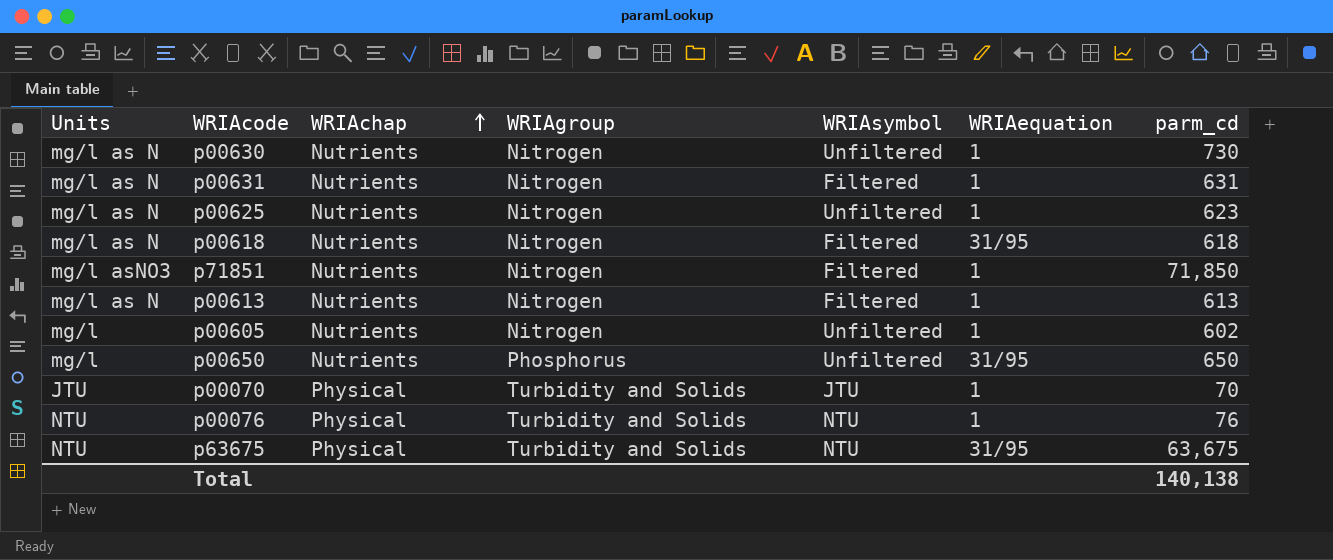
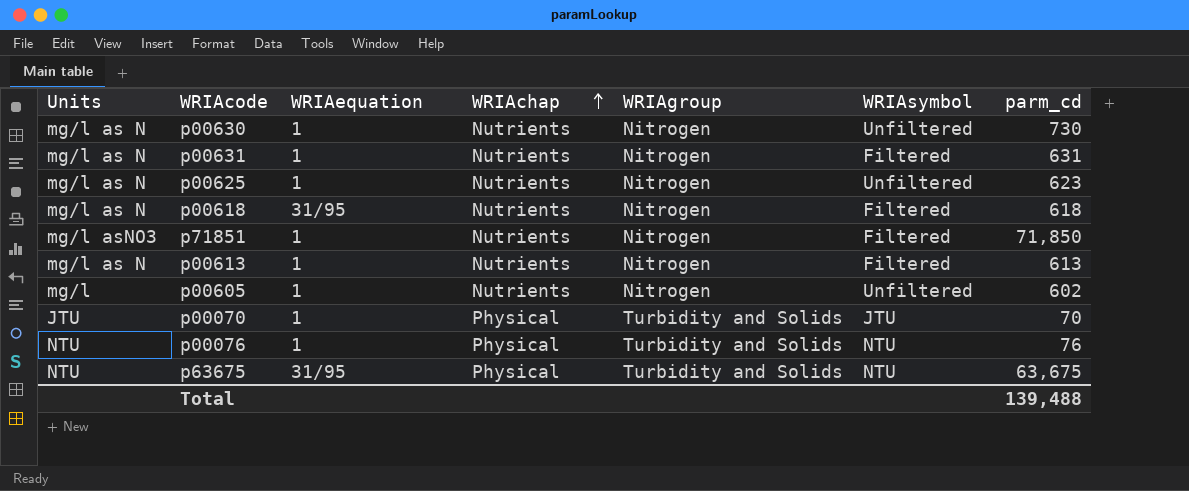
column WRIAequation | position: 6 -> 3
row p00650: mg/l | Nutrients | Phosphorus | Unfiltered | 31/95 | 650 -> none
Total | parm_cd: 140,138 -> 139,488

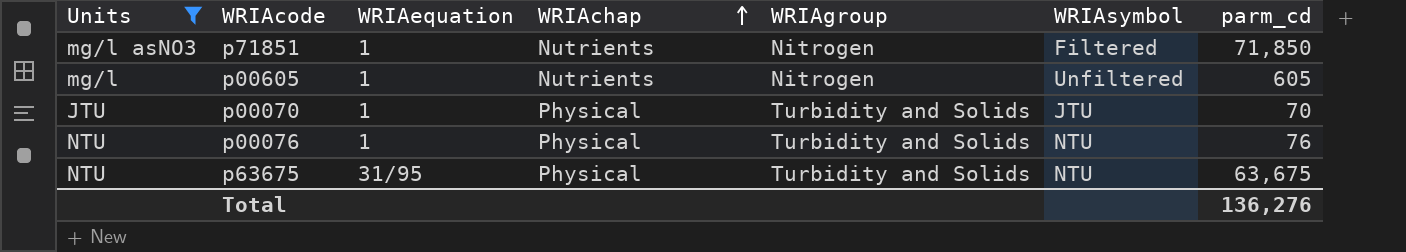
filter: none -> Units != mg/l as N
p00605 | parm_cd: 602 -> 605
Total | parm_cd: 139,488 -> 136,276

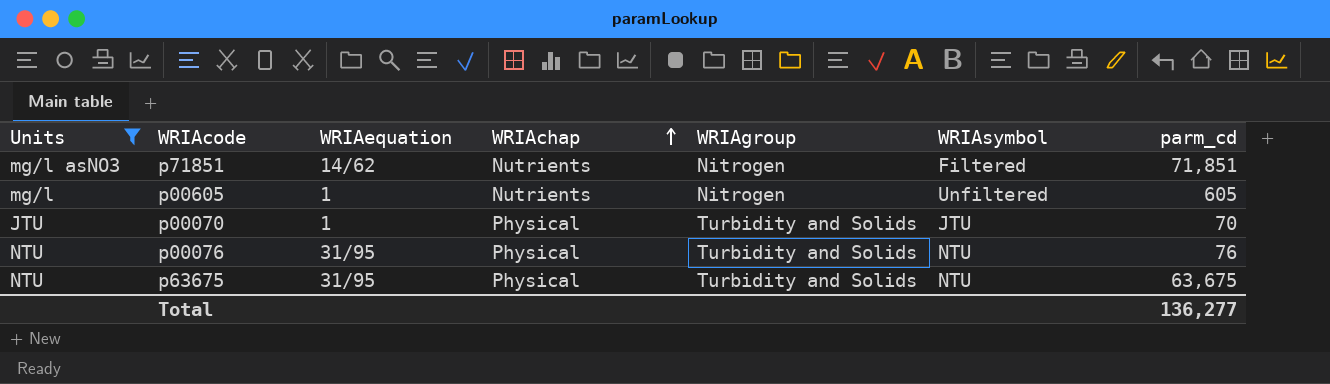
p71851 | WRIAequation: 1 -> 14/62
p71851 | parm_cd: 71,850 -> 71,851
p00076 | WRIAequation: 1 -> 31/95
Total | parm_cd: 136,276 -> 136,277

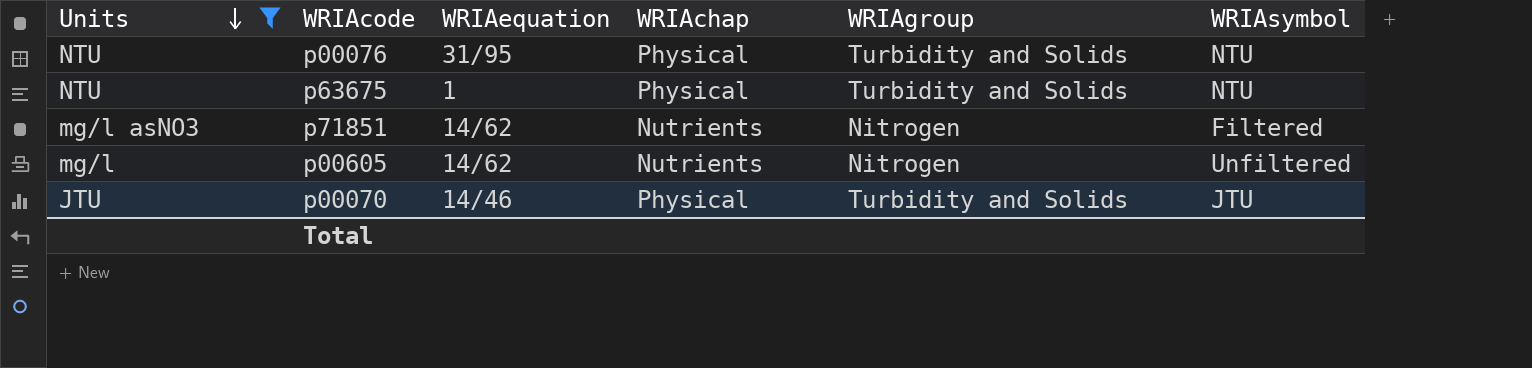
row order: WRIAchap ascending -> Units descending
column parm_cd | position: 7 -> none
p63675 | WRIAequation: 31/95 -> 1
p00605 | WRIAequation: 1 -> 14/62
p00070 | WRIAequation: 1 -> 14/46

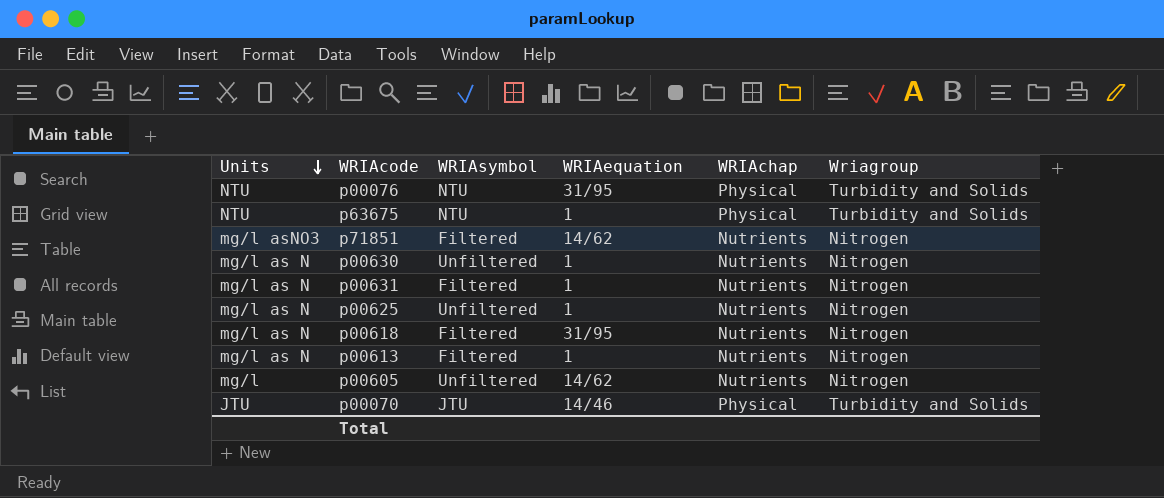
filter: Units != mg/l as N -> none
column WRIAsymbol | position: 6 -> 3
column name: WRIAgroup -> Wriagroup

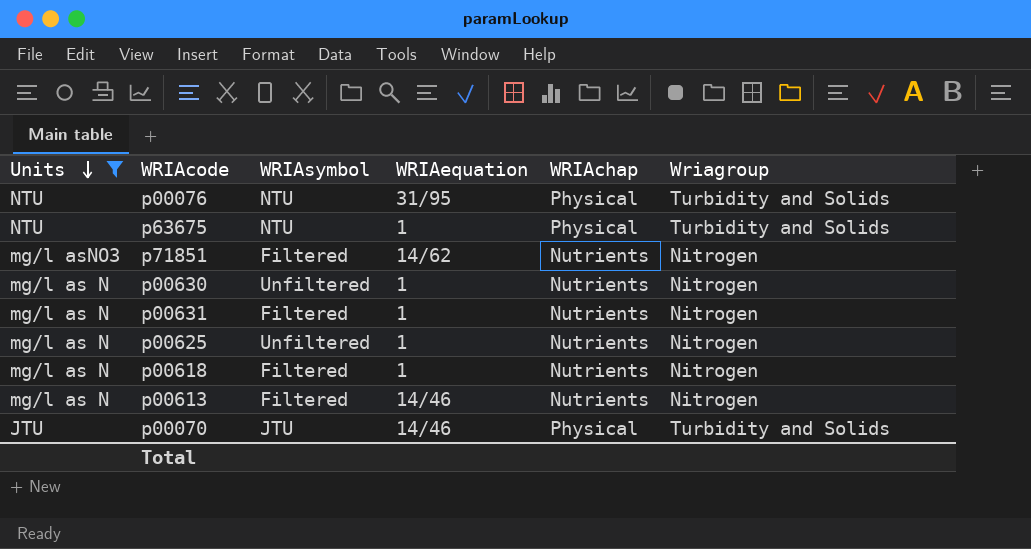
filter: none -> Units != mg/l
p00618 | WRIAequation: 31/95 -> 1
p00613 | WRIAequation: 1 -> 14/46

